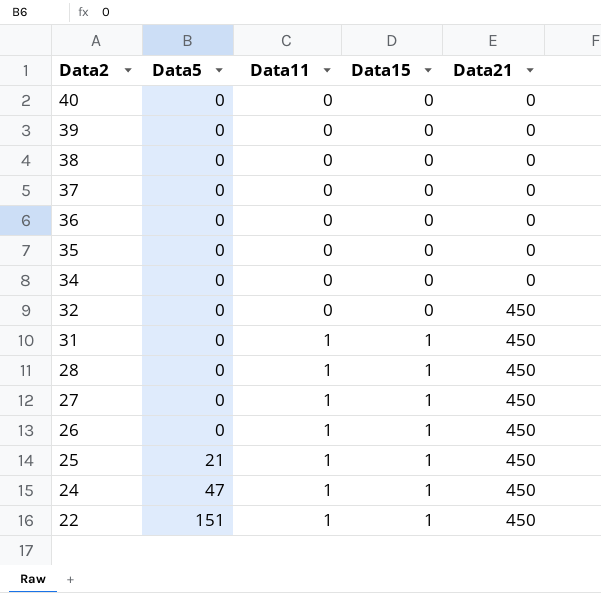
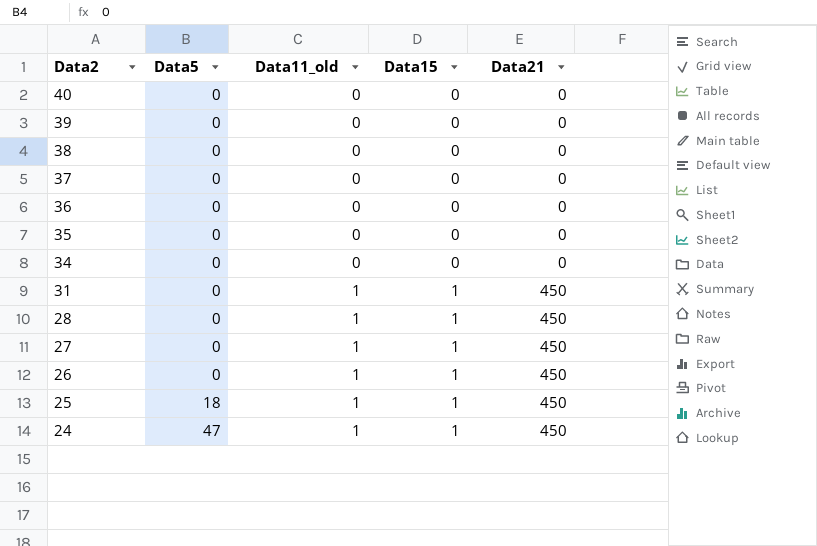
column name: Data11 -> Data11_old
row 32: 0 | 0 | 0 | 450 -> none
row 22: 151 | 1 | 1 | 450 -> none
25 | Data5: 21 -> 18

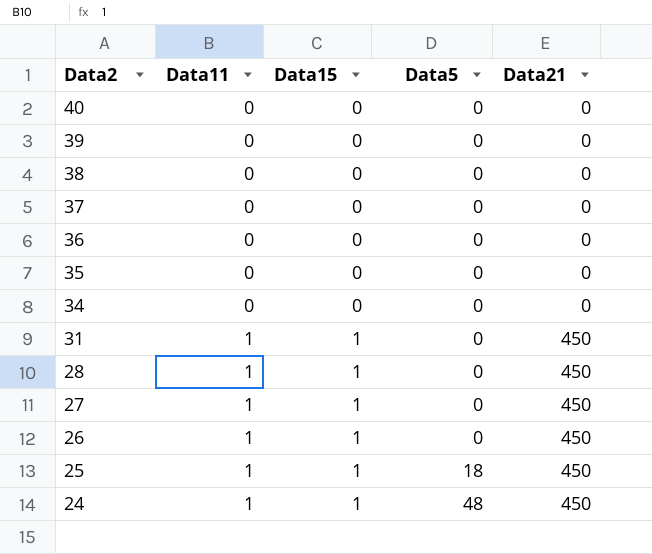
column name: Data11_old -> Data11
column Data5 | position: 2 -> 4
24 | Data5: 47 -> 48

